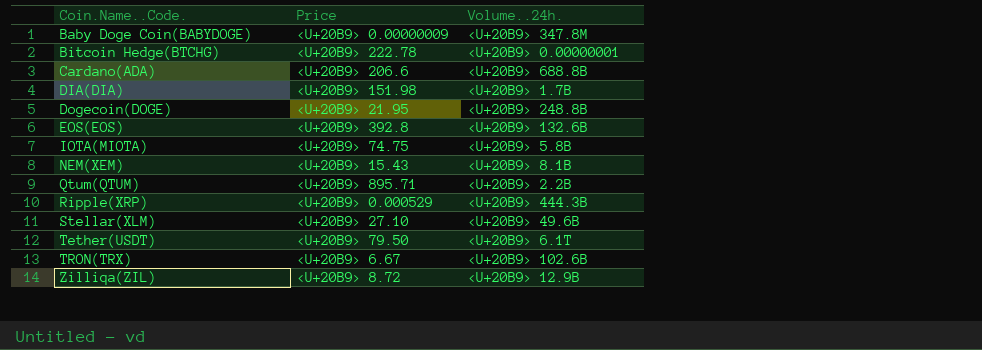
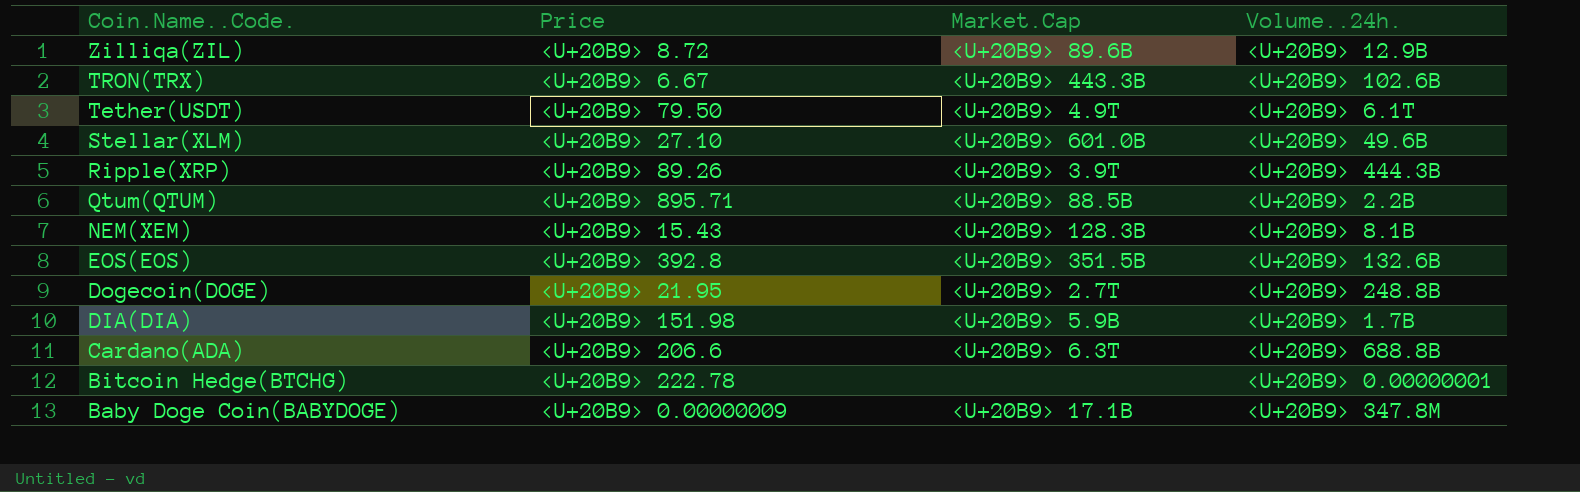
row order: Coin.Name..Code. ascending -> Coin.Name..Code. descending
column Market.Cap | position: none -> 3
row IOTA(MIOTA): <U+20B9> 74.75 | <U+20B9> 5.8B -> none
Ripple(XRP) | Price: <U+20B9> 0.000529 -> <U+20B9> 89.26

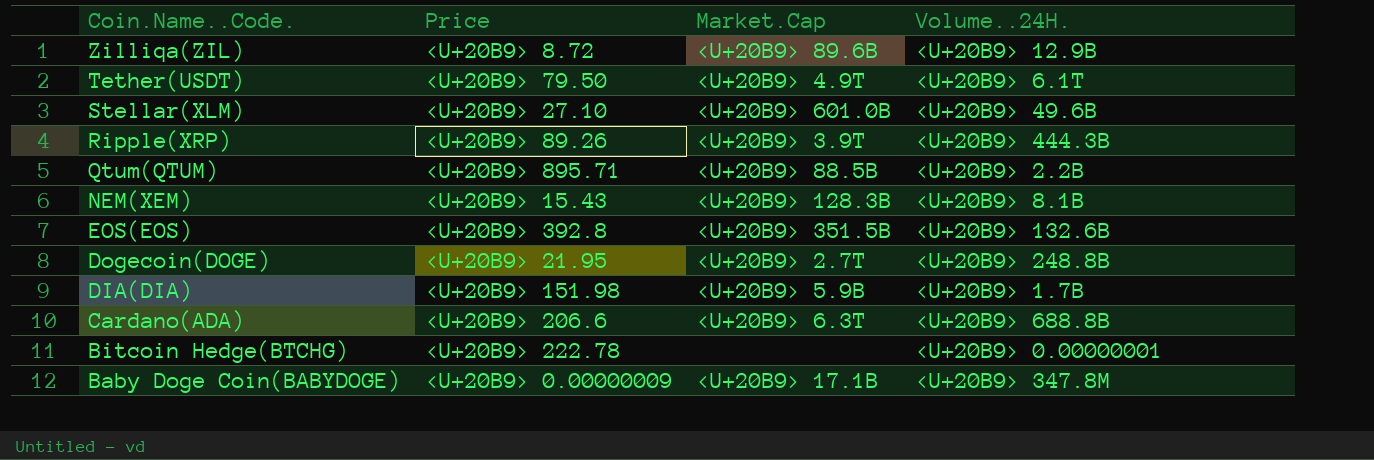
column name: Volume..24h. -> Volume..24H.
row TRON(TRX): <U+20B9> 6.67 | <U+20B9> 443.3B | <U+20B9> 102.6B -> none

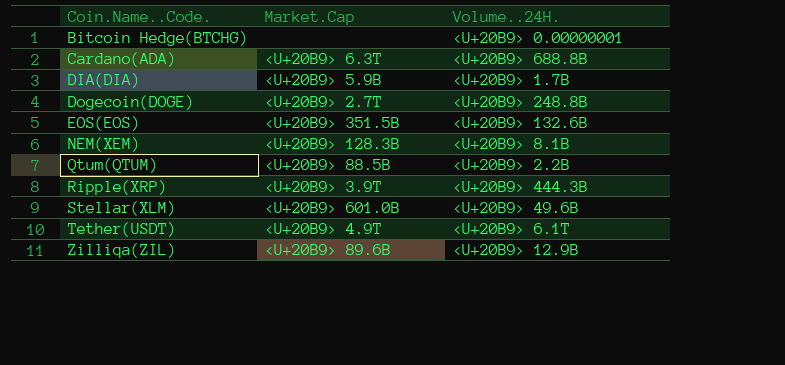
row order: Coin.Name..Code. descending -> Coin.Name..Code. ascending
column Price | position: 2 -> none
row Baby Doge Coin(BABYDOGE): <U+20B9> 0.00000009 | <U+20B9> 17.1B | <U+20B9> 347.8M -> none

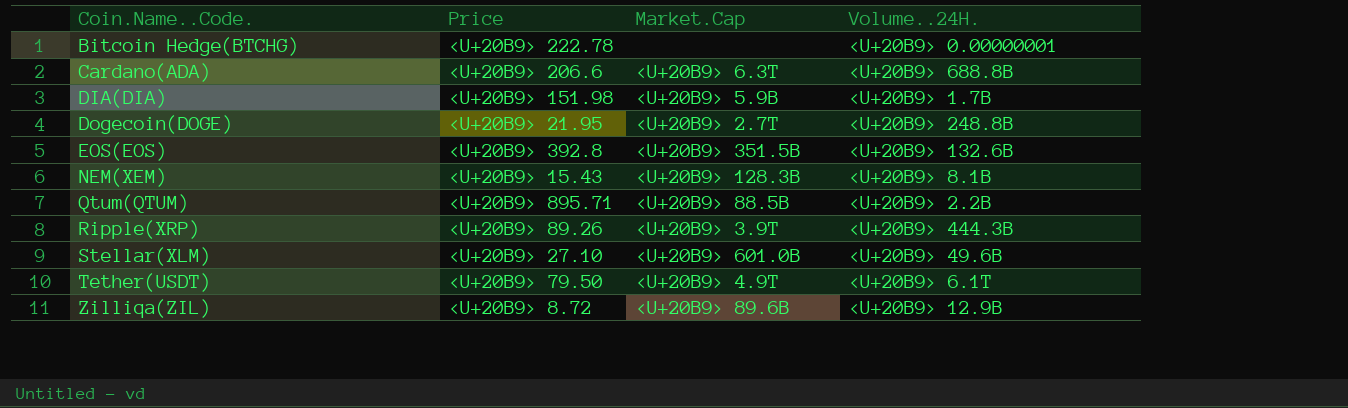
column Price | position: none -> 2

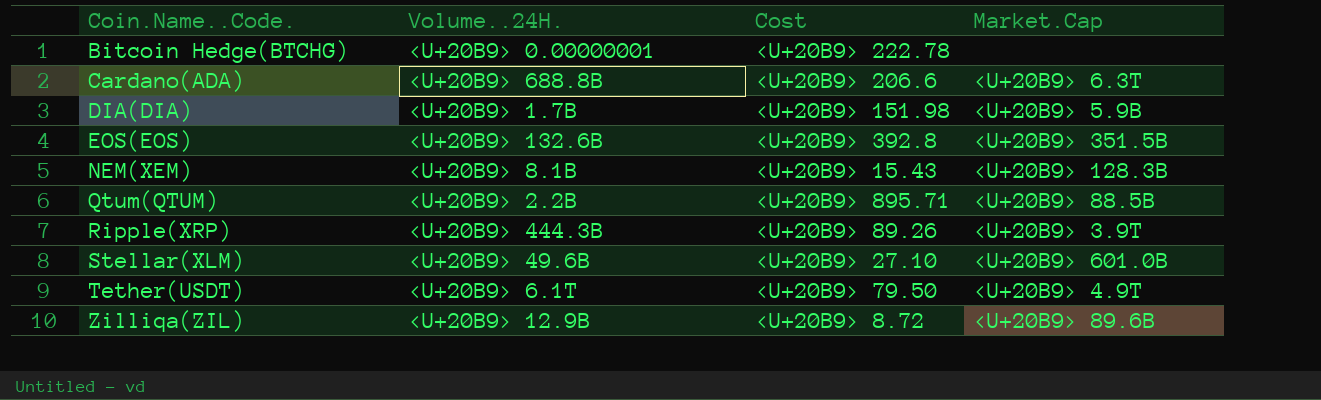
column Volume..24H. | position: 4 -> 2
column name: Price -> Cost
row Dogecoin(DOGE): <U+20B9> 21.95 | <U+20B9> 2.7T | <U+20B9> 248.8B -> none

